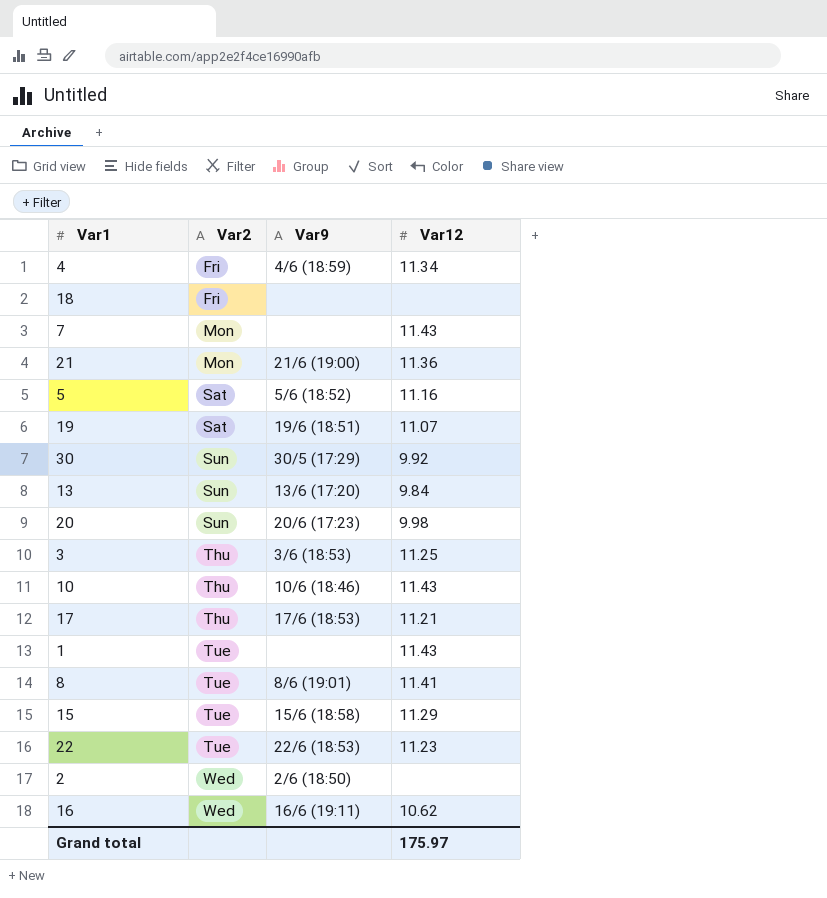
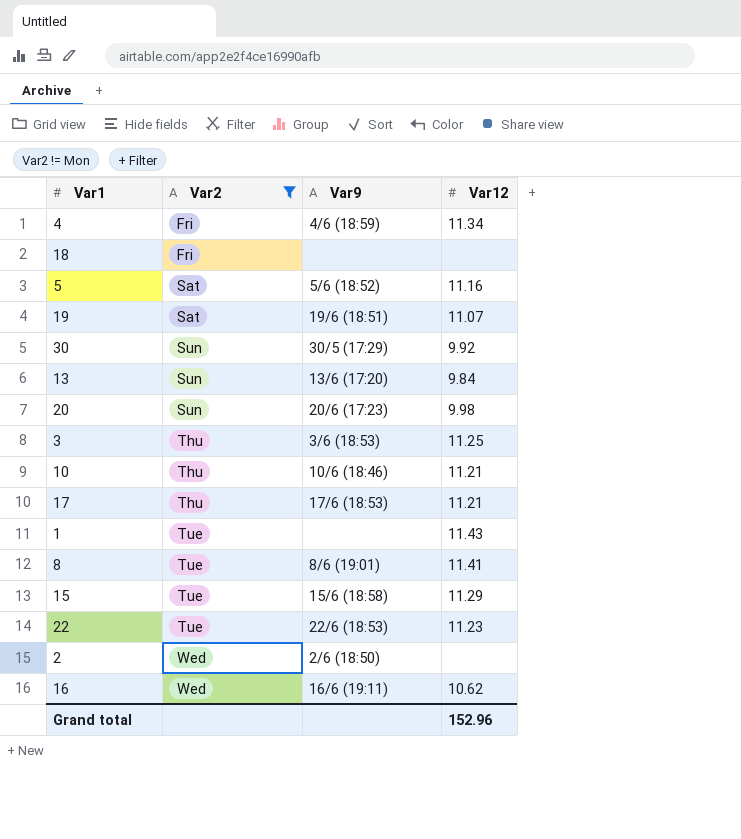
filter: none -> Var2 != Mon
10 | Var12: 11.43 -> 11.21
Grand total | Var12: 175.97 -> 152.96

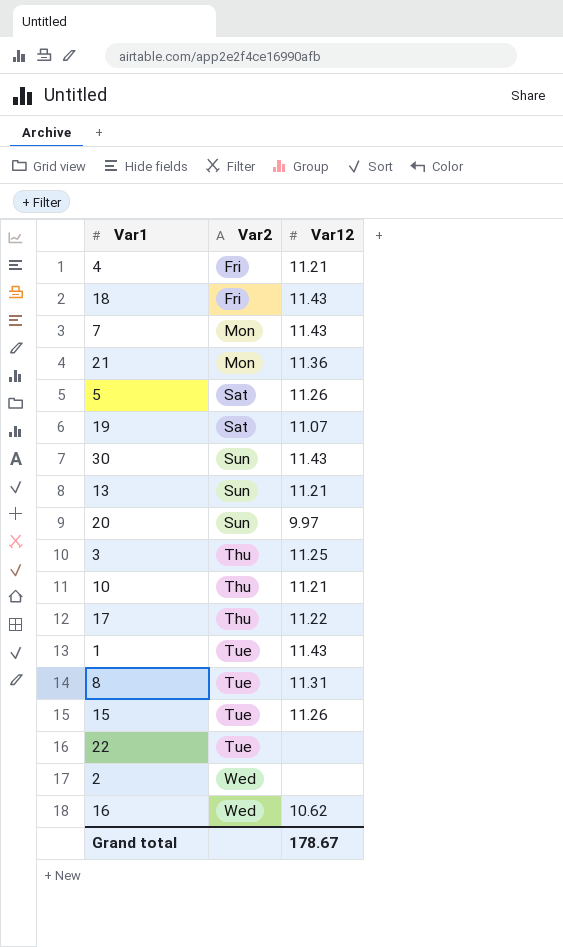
filter: Var2 != Mon -> none
column Var9 | position: 3 -> none
4 | Var12: 11.34 -> 11.21
18 | Var12: none -> 11.43
5 | Var12: 11.16 -> 11.26
30 | Var12: 9.92 -> 11.43
13 | Var12: 9.84 -> 11.21
20 | Var12: 9.98 -> 9.97
17 | Var12: 11.21 -> 11.22
8 | Var12: 11.41 -> 11.31
15 | Var12: 11.29 -> 11.26
22 | Var12: 11.23 -> none
Grand total | Var12: 152.96 -> 178.67

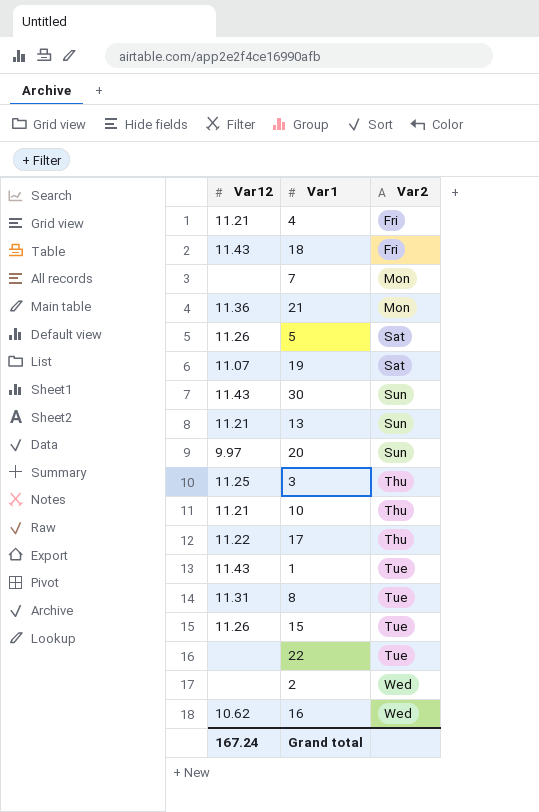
column Var12 | position: 3 -> 1
7 | Var12: 11.43 -> none
Grand total | Var12: 178.67 -> 167.24

